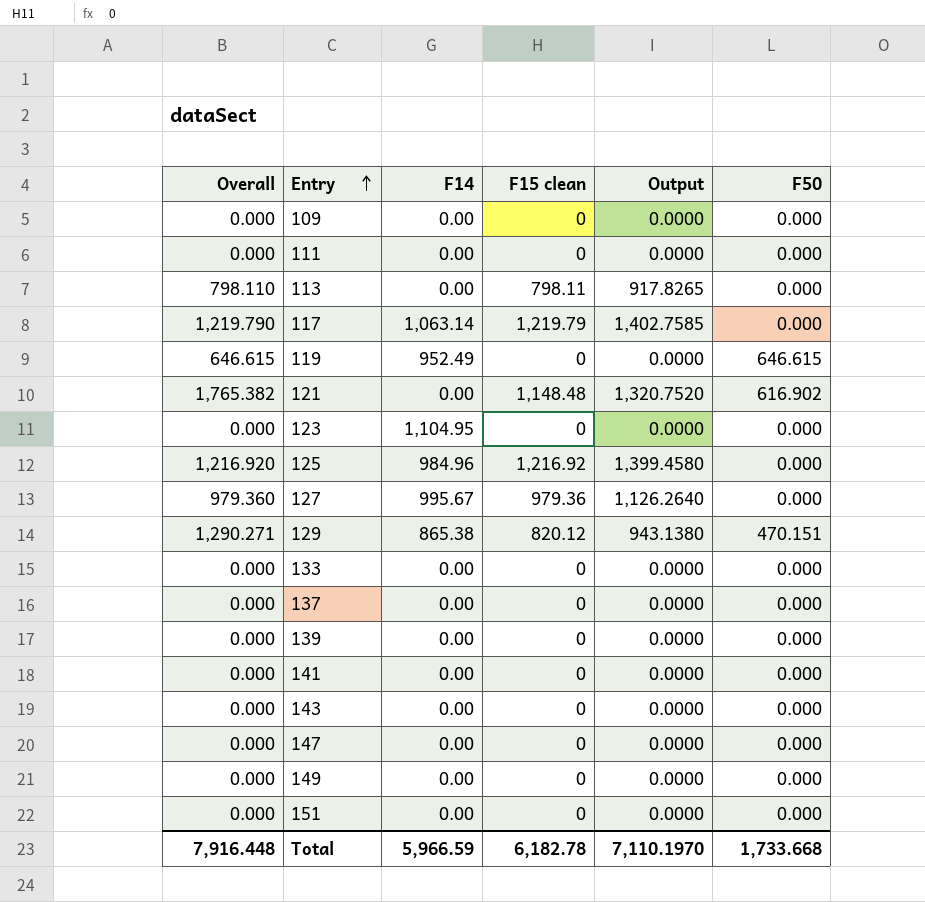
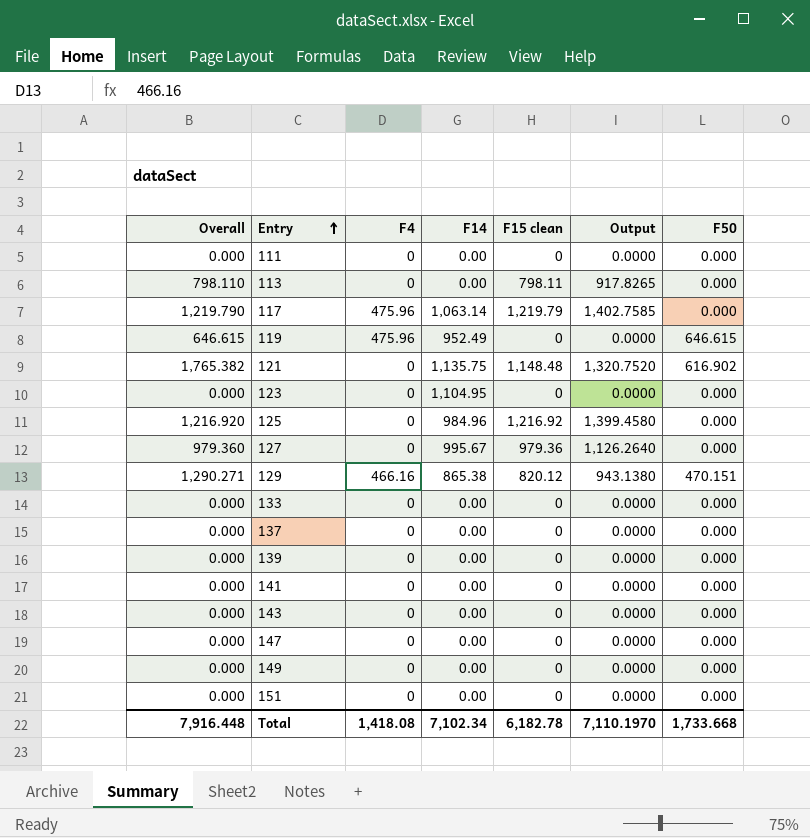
column F4 | position: none -> 3
row 109: 0.000 | 0.00 | 0 | 0.0000 | 0.000 -> none
121 | F14: 0.00 -> 1,135.75
Total | F14: 5,966.59 -> 7,102.34

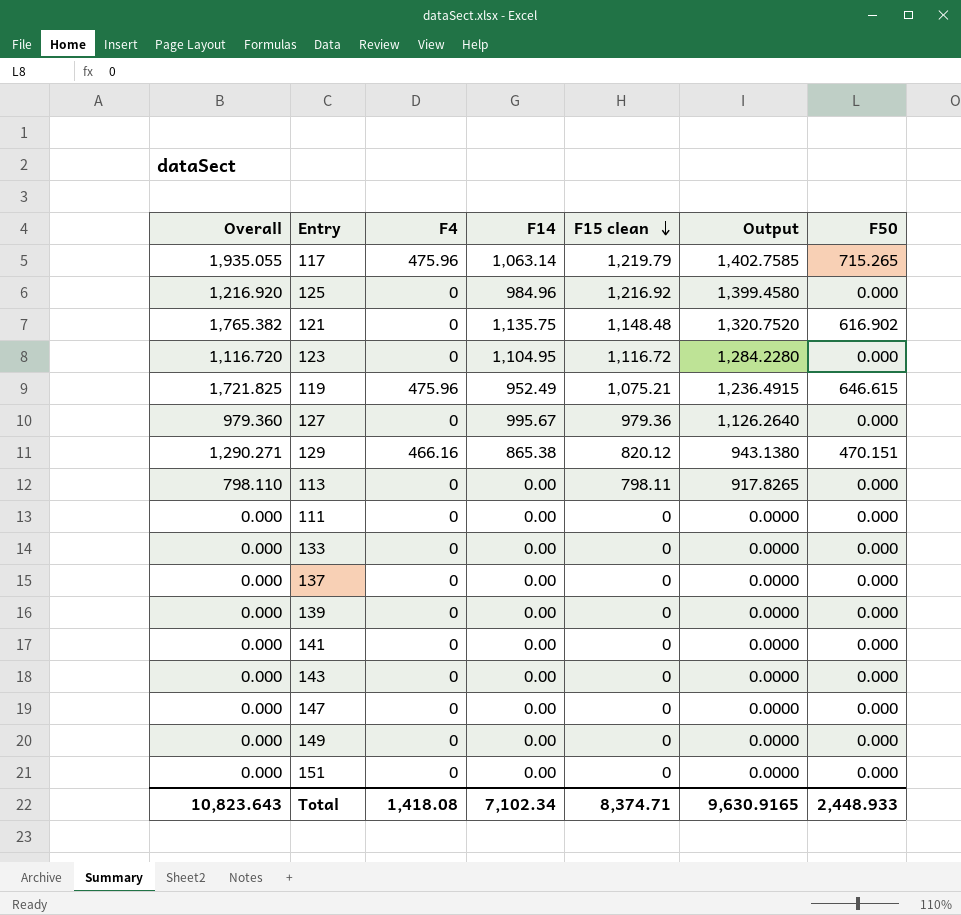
row order: Entry ascending -> F15 clean descending
117 | Overall: 1,219.790 -> 1,935.055
117 | F50: 0.000 -> 715.265
123 | Overall: 0.000 -> 1,116.720
123 | F15 clean: 0 -> 1,116.72
123 | Output: 0.0000 -> 1,284.2280
119 | Overall: 646.615 -> 1,721.825
119 | F15 clean: 0 -> 1,075.21
119 | Output: 0.0000 -> 1,236.4915
Total | Overall: 7,916.448 -> 10,823.643
Total | F15 clean: 6,182.78 -> 8,374.71
Total | Output: 7,110.1970 -> 9,630.9165
Total | F50: 1,733.668 -> 2,448.933

